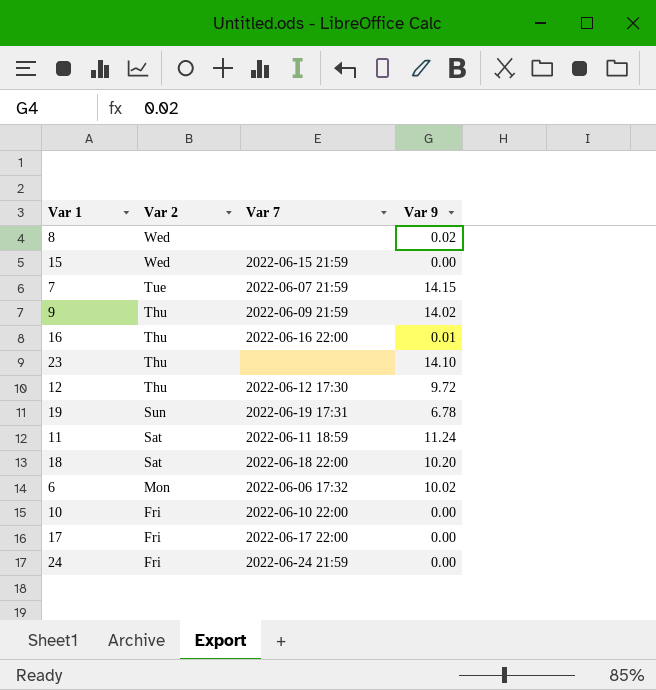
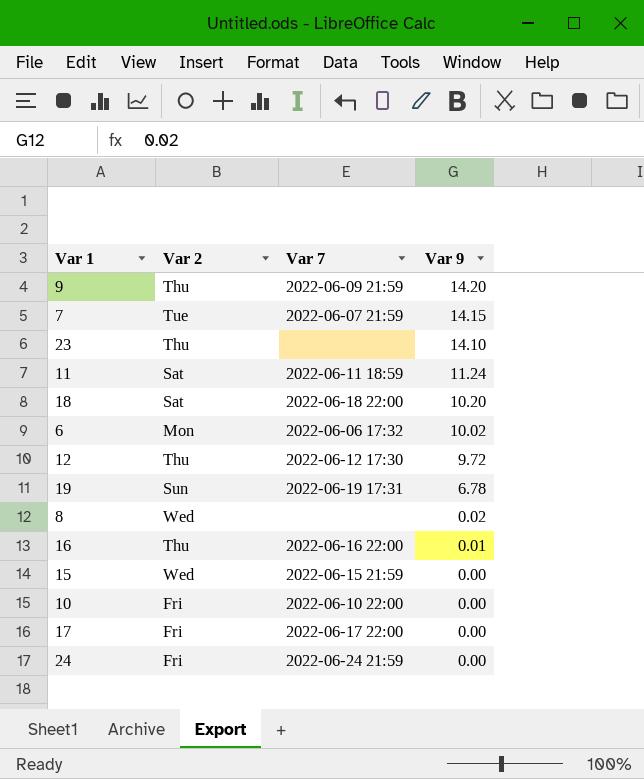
row order: Var 2 descending -> Var 9 descending
9 | Var 9: 14.02 -> 14.20

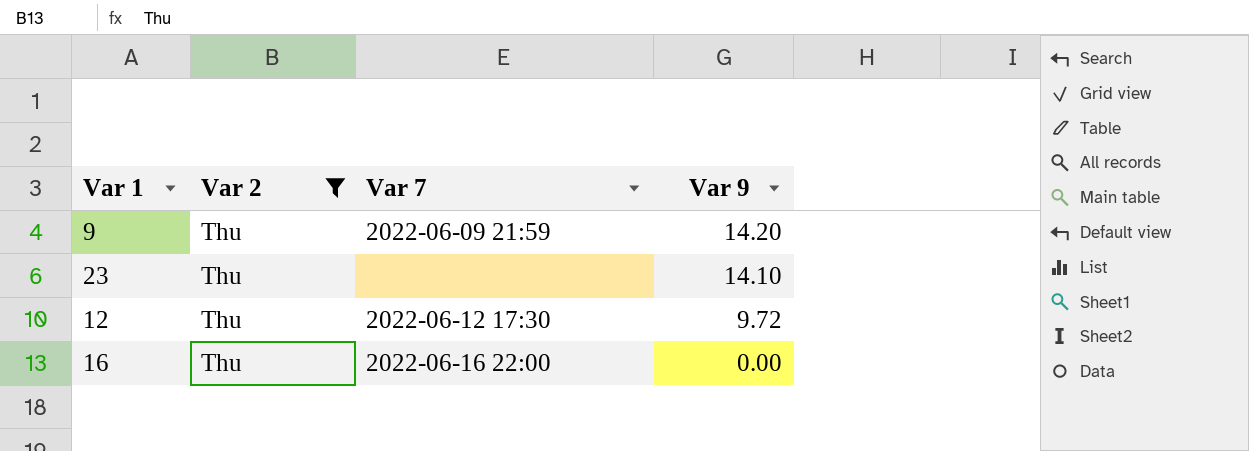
filter: none -> Var 2 = Thu
16 | Var 9: 0.01 -> 0.00

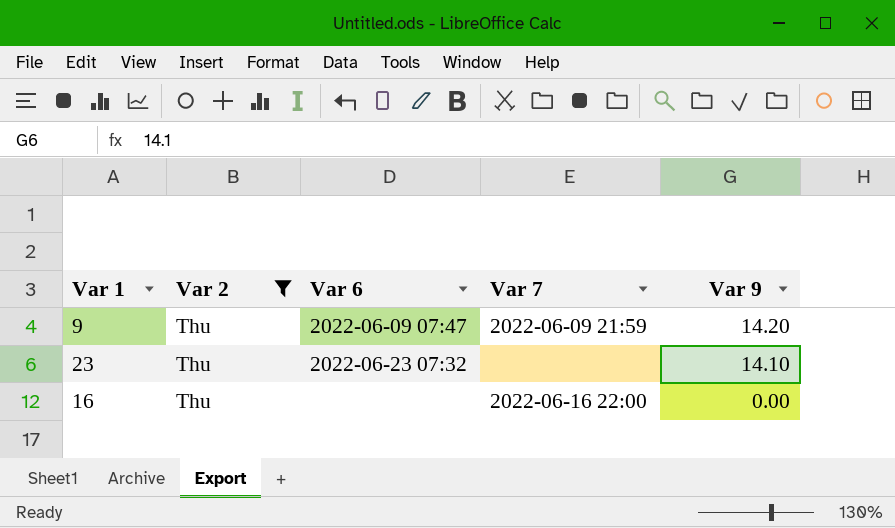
column Var 6 | position: none -> 3
row 12: Thu | 2022-06-12 17:30 | 9.72 -> none

